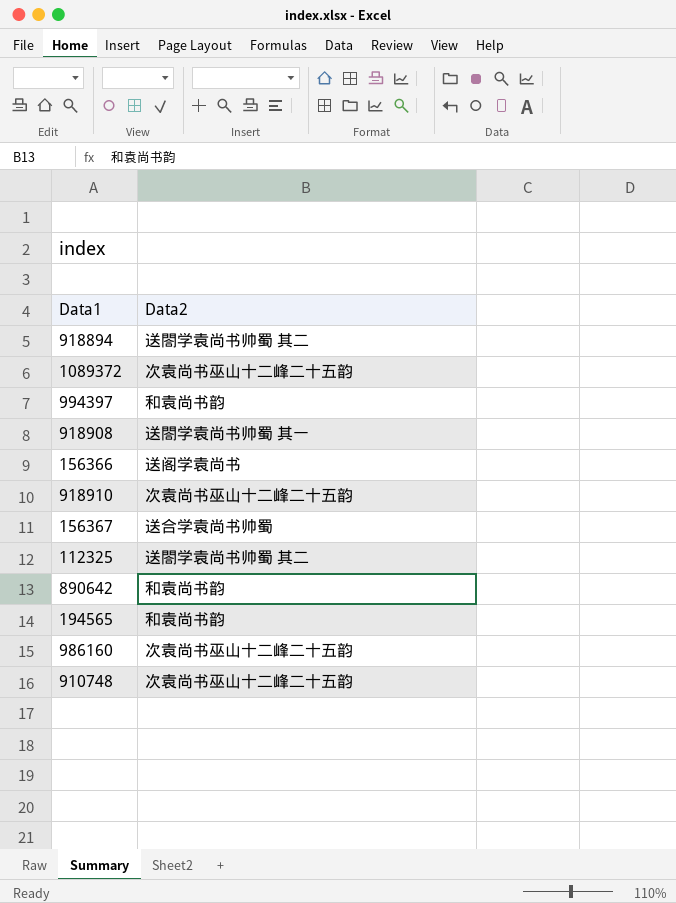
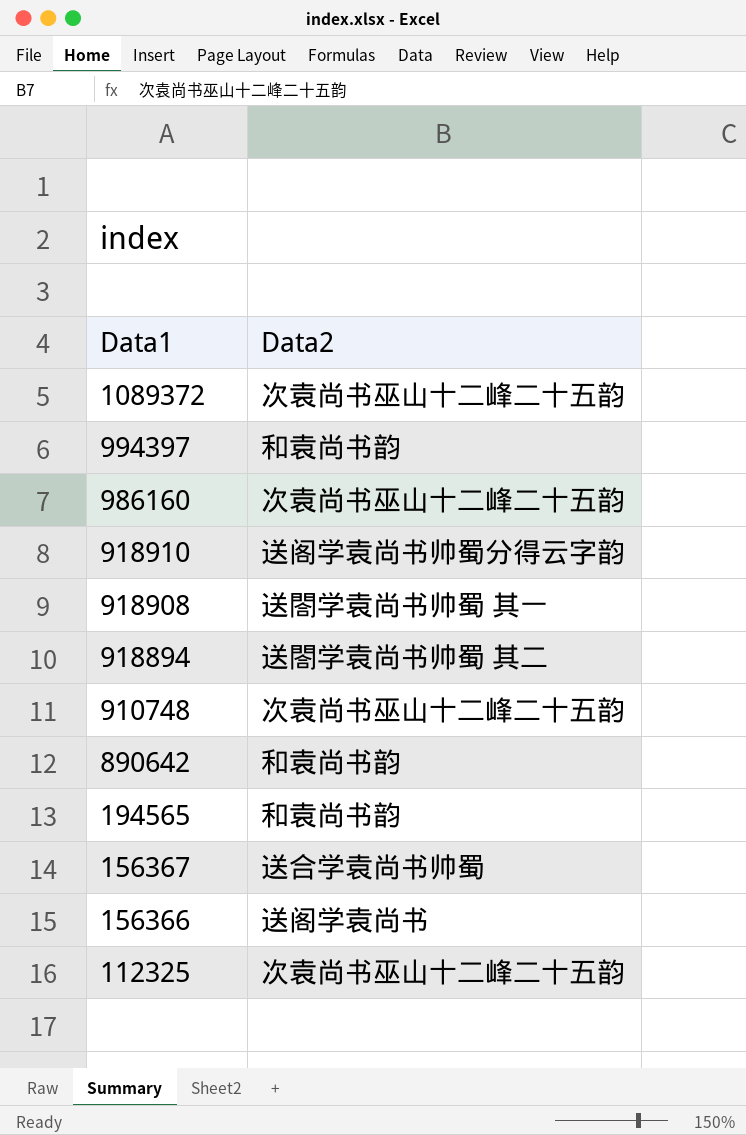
row order: none -> Data1 descending
918910 | Data2: 次袁尚书巫山十二峰二十五韵 -> 送阁学袁尚书帅蜀分得云字韵
112325 | Data2: 送閤学袁尚书帅蜀 其二 -> 次袁尚书巫山十二峰二十五韵

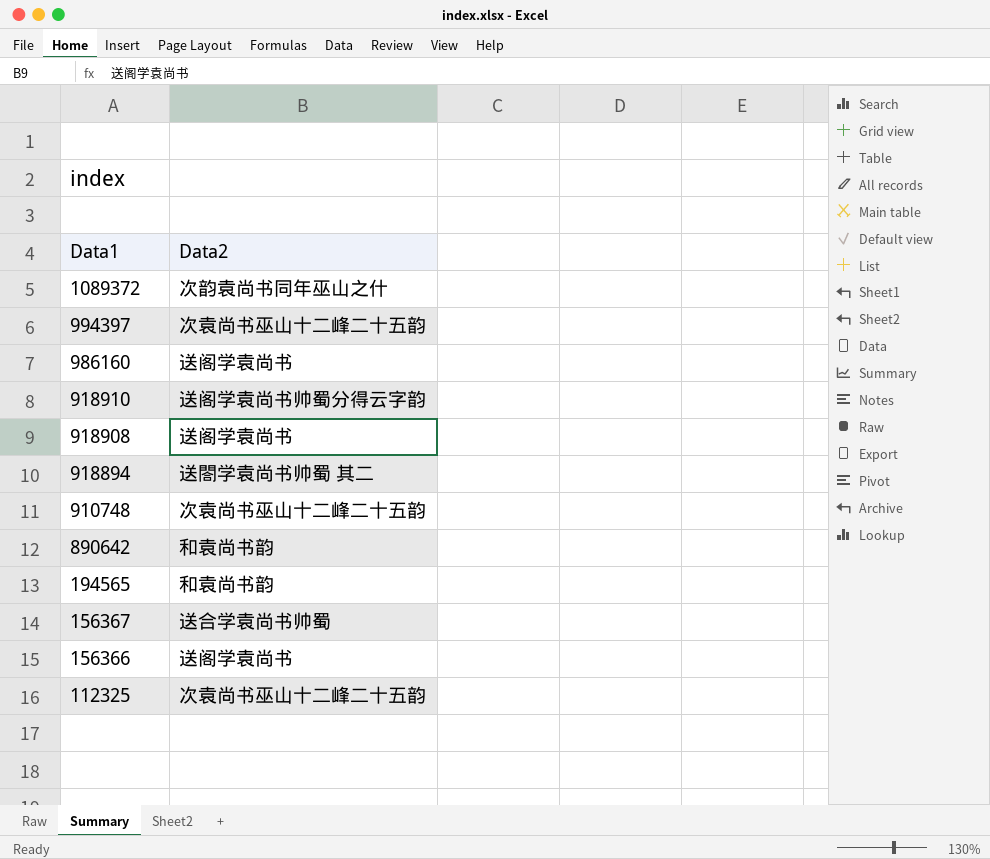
1089372 | Data2: 次袁尚书巫山十二峰二十五韵 -> 次韵袁尚书同年巫山之什
994397 | Data2: 和袁尚书韵 -> 次袁尚书巫山十二峰二十五韵
986160 | Data2: 次袁尚书巫山十二峰二十五韵 -> 送阁学袁尚书
918908 | Data2: 送閤学袁尚书帅蜀 其一 -> 送阁学袁尚书

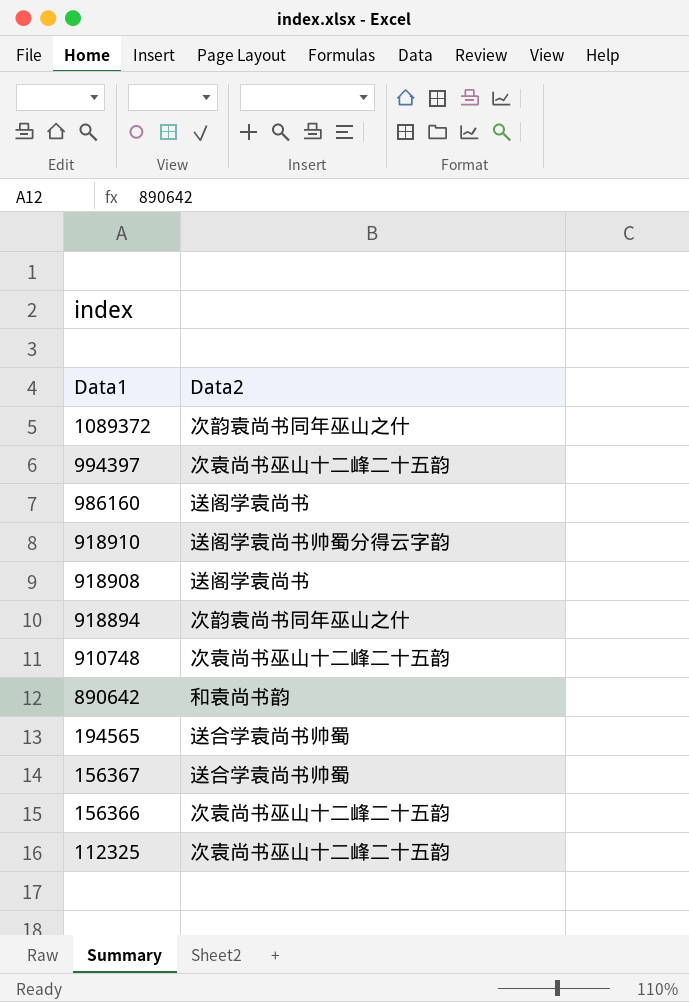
918894 | Data2: 送閤学袁尚书帅蜀 其二 -> 次韵袁尚书同年巫山之什
194565 | Data2: 和袁尚书韵 -> 送合学袁尚书帅蜀
156366 | Data2: 送阁学袁尚书 -> 次袁尚书巫山十二峰二十五韵

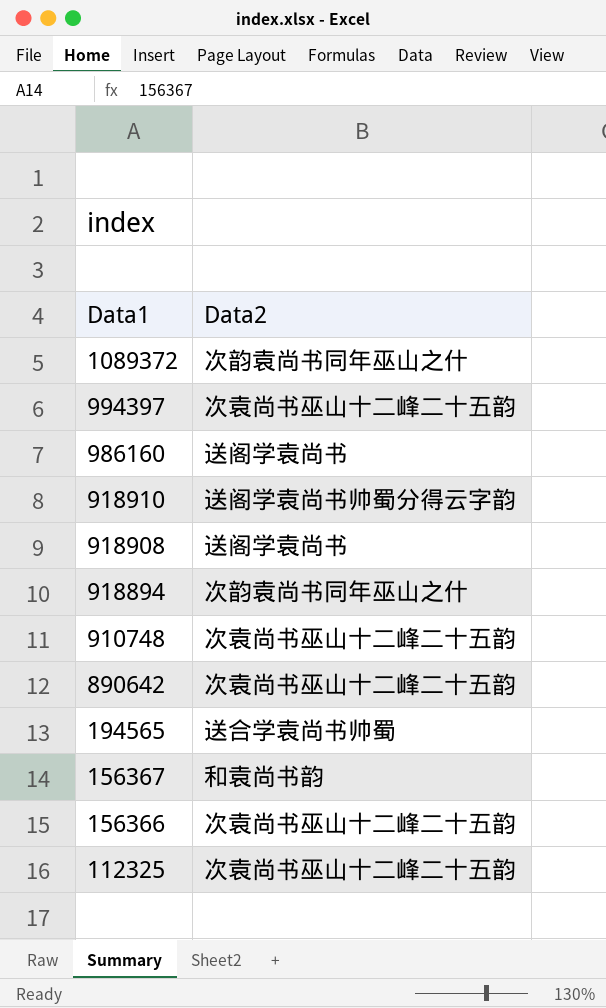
890642 | Data2: 和袁尚书韵 -> 次袁尚书巫山十二峰二十五韵
156367 | Data2: 送合学袁尚书帅蜀 -> 和袁尚书韵

